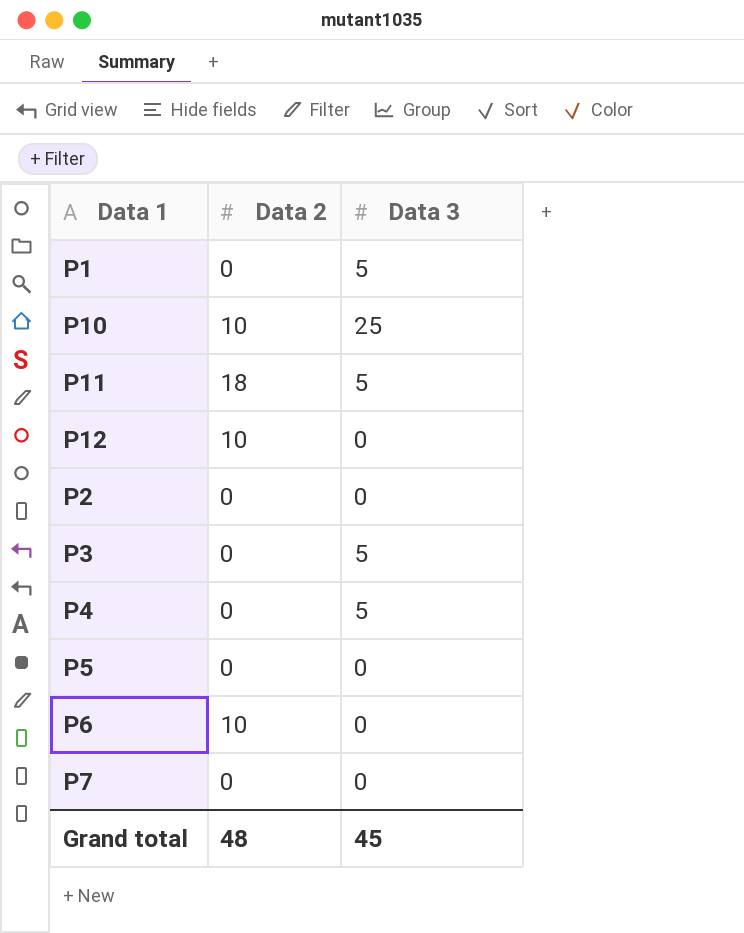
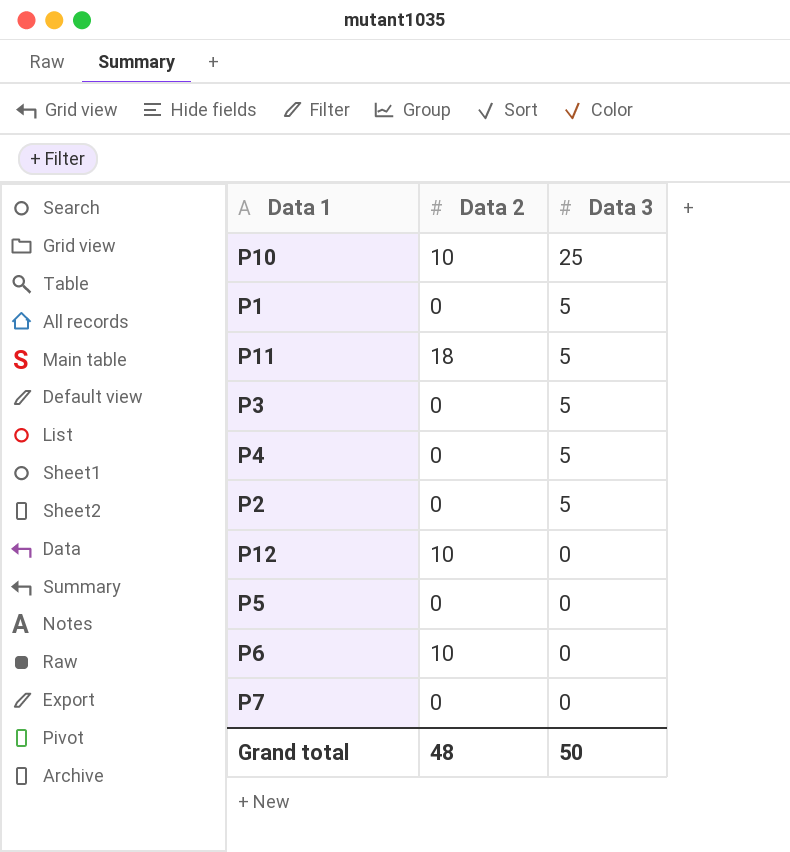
row order: none -> Data 3 descending
P2 | Data 3: 0 -> 5
Grand total | Data 3: 45 -> 50

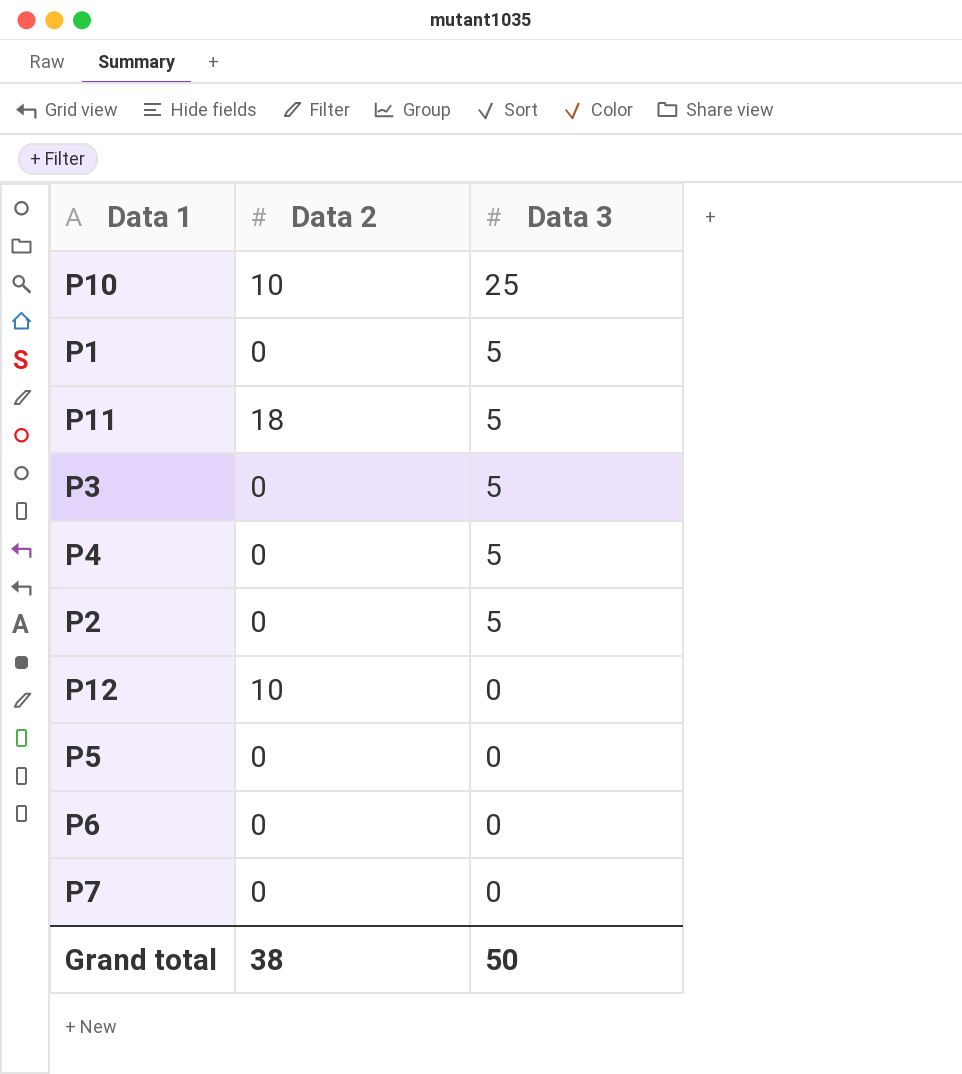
P6 | Data 2: 10 -> 0
Grand total | Data 2: 48 -> 38

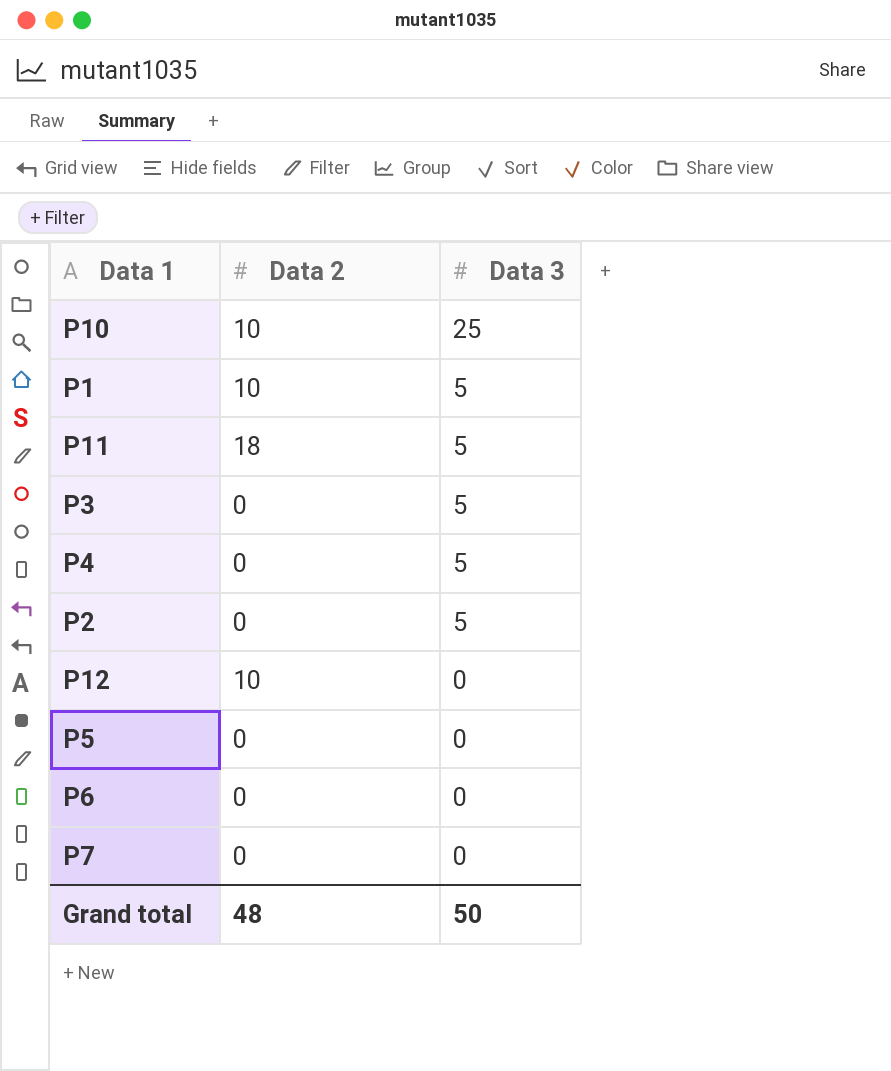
P1 | Data 2: 0 -> 10
Grand total | Data 2: 38 -> 48

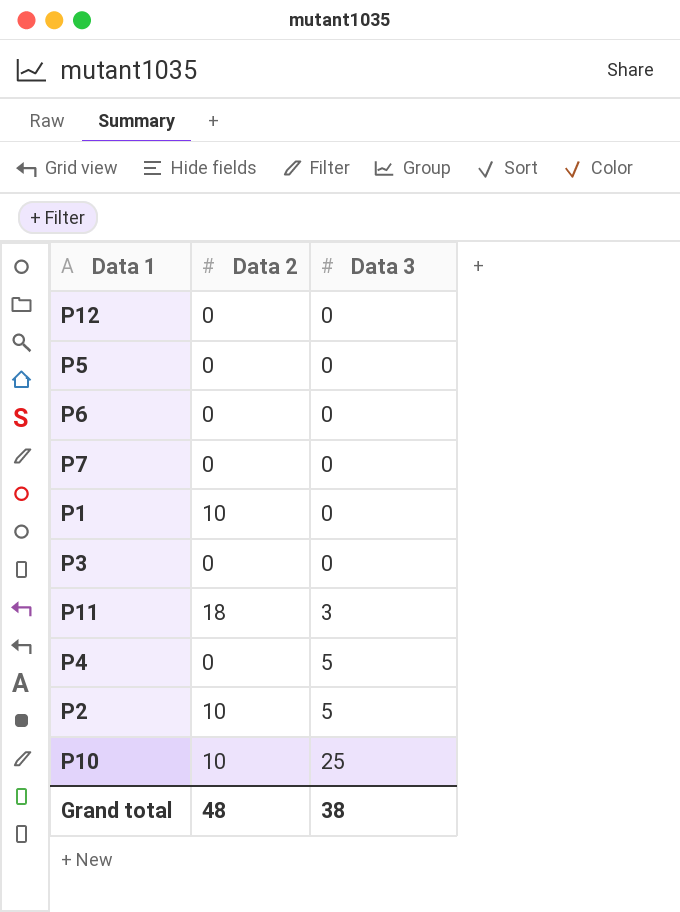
row order: Data 3 descending -> Data 3 ascending
P12 | Data 2: 10 -> 0
P1 | Data 3: 5 -> 0
P3 | Data 3: 5 -> 0
P11 | Data 3: 5 -> 3
P2 | Data 2: 0 -> 10
Grand total | Data 3: 50 -> 38

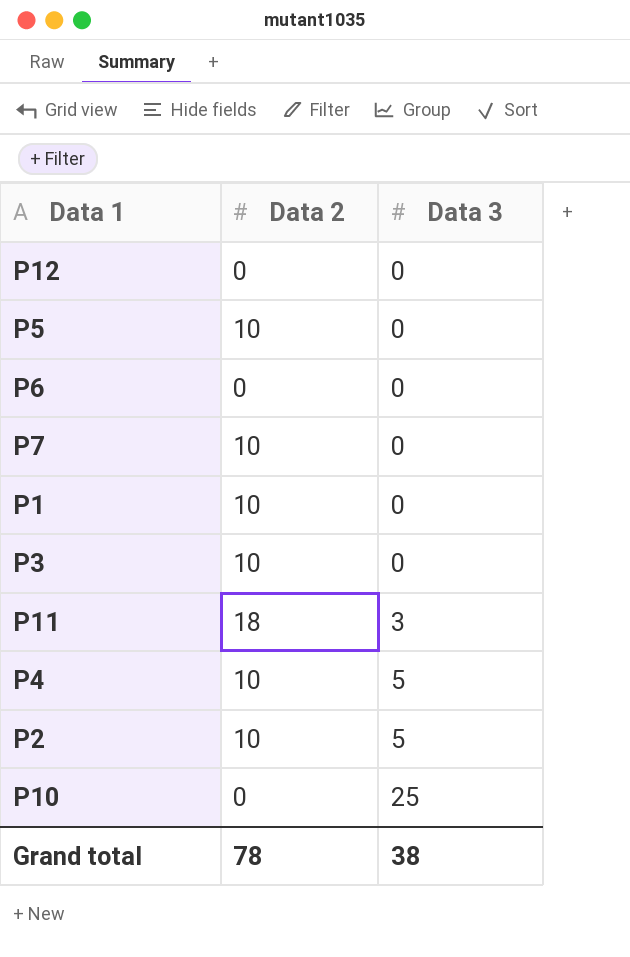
P5 | Data 2: 0 -> 10
P7 | Data 2: 0 -> 10
P3 | Data 2: 0 -> 10
P4 | Data 2: 0 -> 10
P10 | Data 2: 10 -> 0
Grand total | Data 2: 48 -> 78

